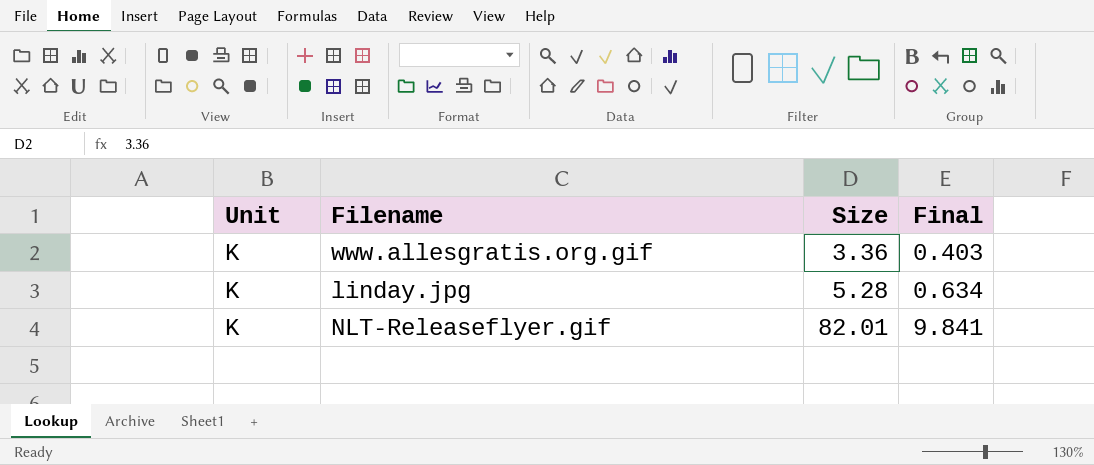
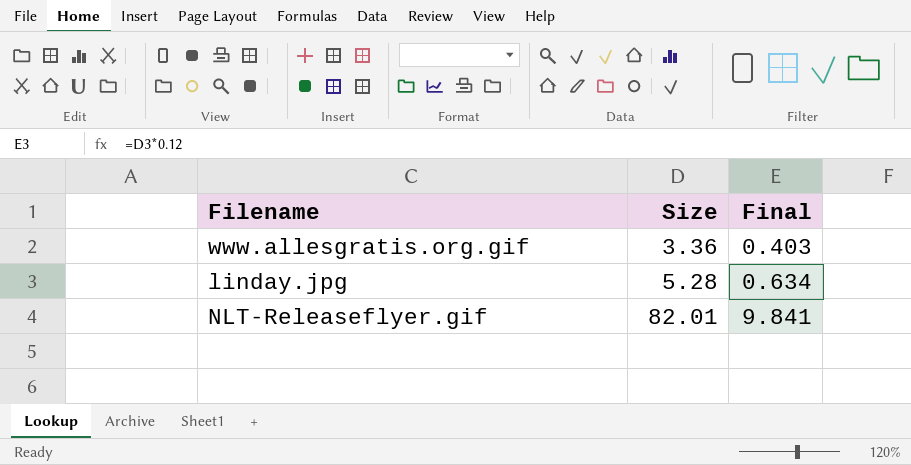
column Unit | position: 1 -> none

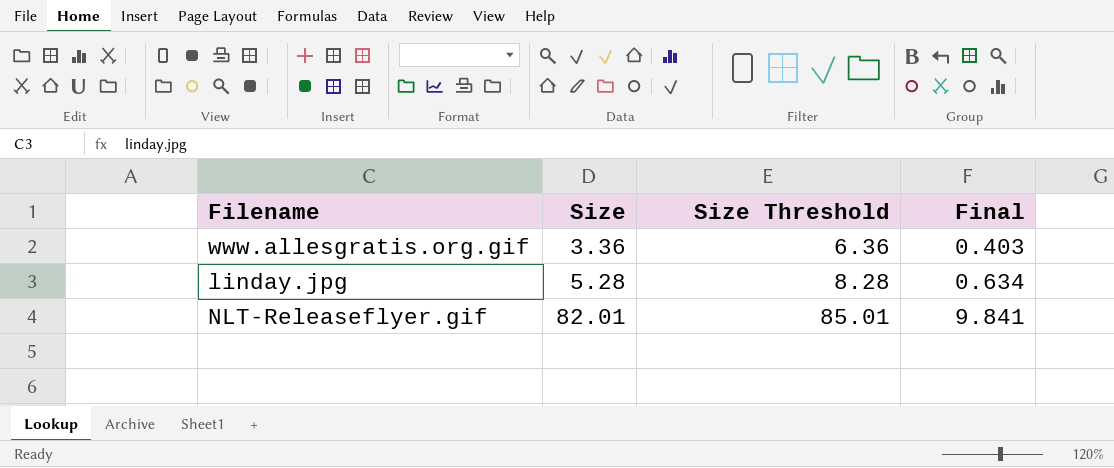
column Size Threshold | formula: none -> [Size] + 3

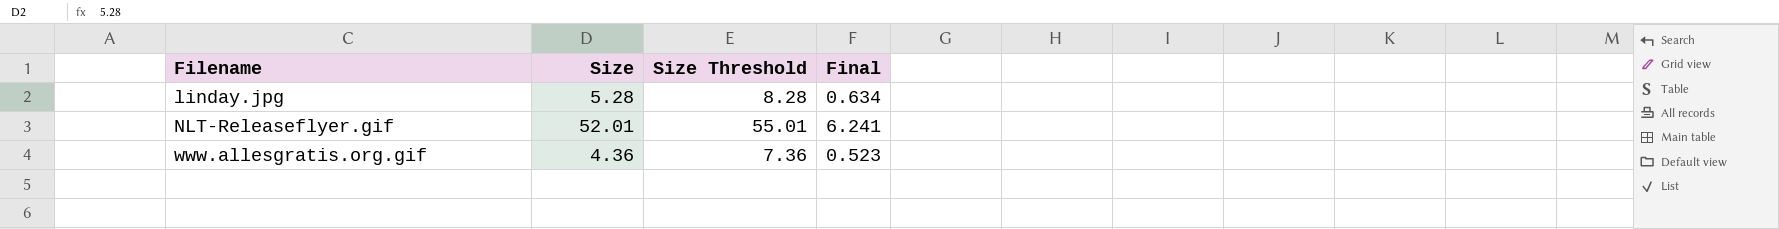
row order: Size ascending -> Filename ascending
NLT-Releaseflyer.gif | Size: 82.01 -> 52.01
NLT-Releaseflyer.gif | Size Threshold: 85.01 -> 55.01
NLT-Releaseflyer.gif | Final: 9.841 -> 6.241
www.allesgratis.org.gif | Size: 3.36 -> 4.36
www.allesgratis.org.gif | Size Threshold: 6.36 -> 7.36
www.allesgratis.org.gif | Final: 0.403 -> 0.523

